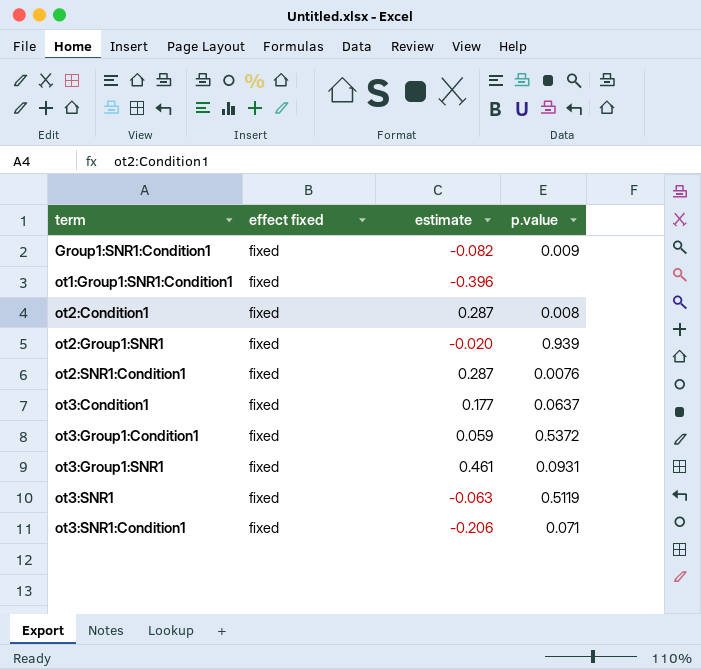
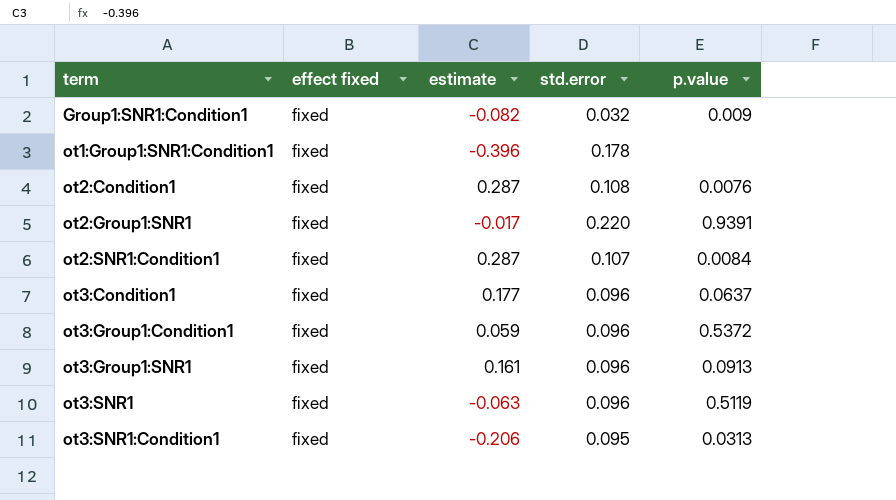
column std.error | position: none -> 4
ot2:Condition1 | p.value: 0.008 -> 0.0076
ot2:Group1:SNR1 | estimate: -0.020 -> -0.017
ot2:Group1:SNR1 | p.value: 0.939 -> 0.9391
ot2:SNR1:Condition1 | p.value: 0.0076 -> 0.0084
ot3:Group1:SNR1 | estimate: 0.461 -> 0.161
ot3:Group1:SNR1 | p.value: 0.0931 -> 0.0913
ot3:SNR1:Condition1 | p.value: 0.071 -> 0.0313

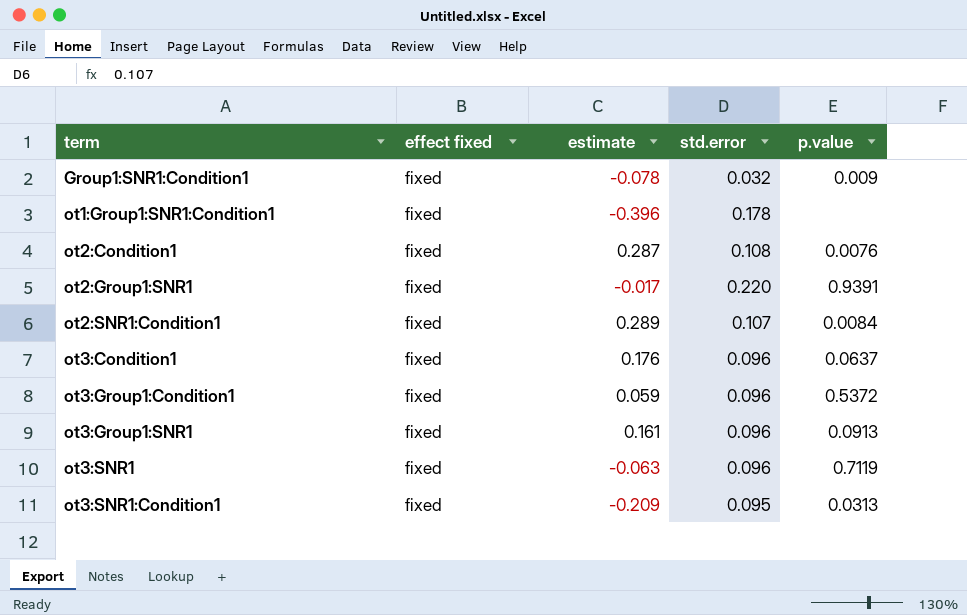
Group1:SNR1:Condition1 | estimate: -0.082 -> -0.078
ot2:SNR1:Condition1 | estimate: 0.287 -> 0.289
ot3:Condition1 | estimate: 0.177 -> 0.176
ot3:SNR1 | p.value: 0.5119 -> 0.7119
ot3:SNR1:Condition1 | estimate: -0.206 -> -0.209

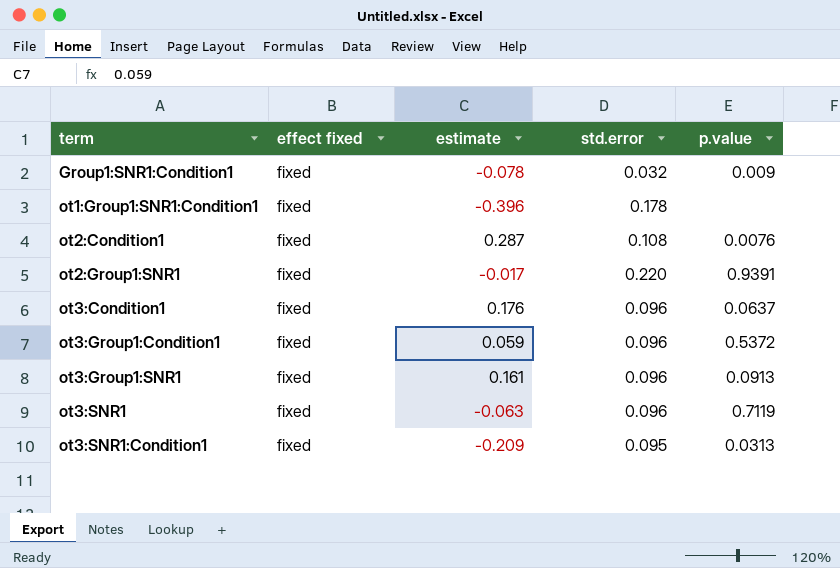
row ot2:SNR1:Condition1: fixed | 0.289 | 0.107 | 0.0084 -> none

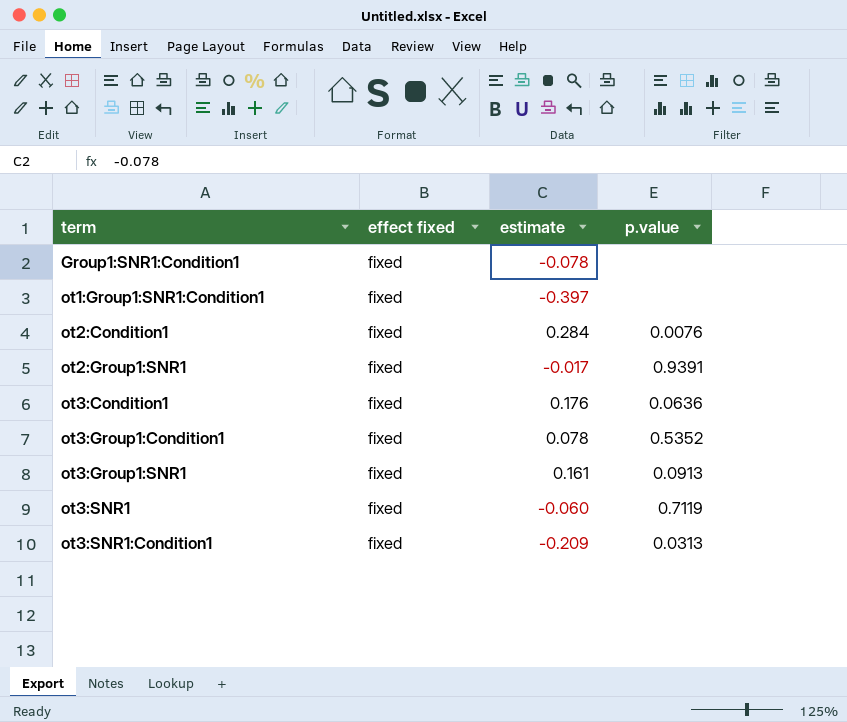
column std.error | position: 4 -> none
Group1:SNR1:Condition1 | p.value: 0.009 -> none
ot1:Group1:SNR1:Condition1 | estimate: -0.396 -> -0.397
ot2:Condition1 | estimate: 0.287 -> 0.284
ot3:Condition1 | p.value: 0.0637 -> 0.0636
ot3:Group1:Condition1 | estimate: 0.059 -> 0.078
ot3:Group1:Condition1 | p.value: 0.5372 -> 0.5352
ot3:SNR1 | estimate: -0.063 -> -0.060

